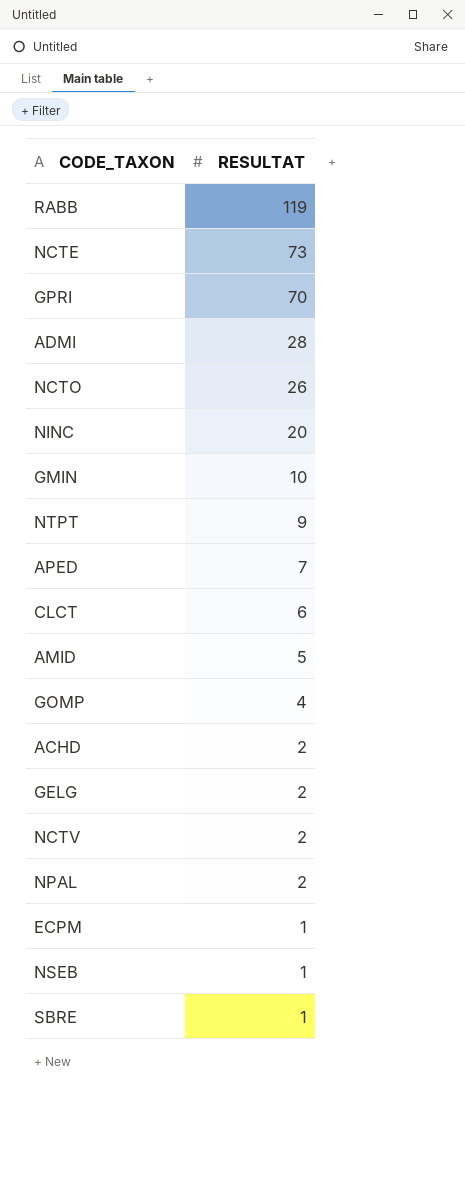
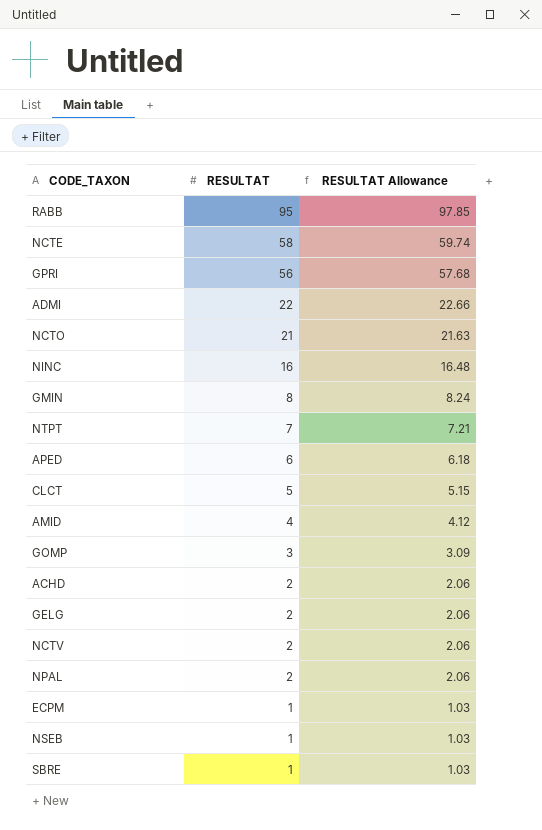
column RESULTAT Allowance | formula: none -> [RESULTAT] * 1.03
RABB | RESULTAT: 119 -> 95
NCTE | RESULTAT: 73 -> 58
GPRI | RESULTAT: 70 -> 56
ADMI | RESULTAT: 28 -> 22
NCTO | RESULTAT: 26 -> 21
NINC | RESULTAT: 20 -> 16
GMIN | RESULTAT: 10 -> 8
NTPT | RESULTAT: 9 -> 7
APED | RESULTAT: 7 -> 6
CLCT | RESULTAT: 6 -> 5
AMID | RESULTAT: 5 -> 4
GOMP | RESULTAT: 4 -> 3

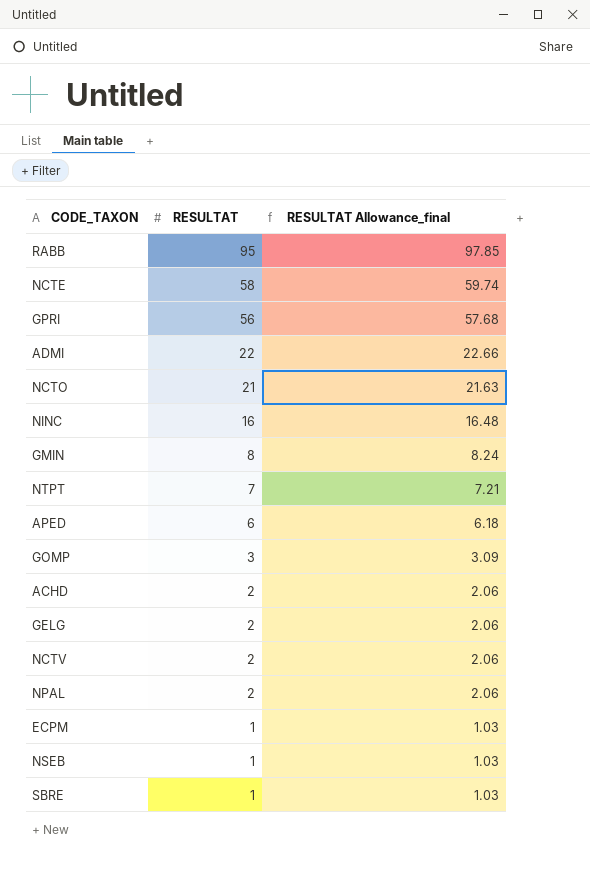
column name: RESULTAT Allowance -> RESULTAT Allowance_final
row CLCT: 5 | 5.15 -> none
row AMID: 4 | 4.12 -> none

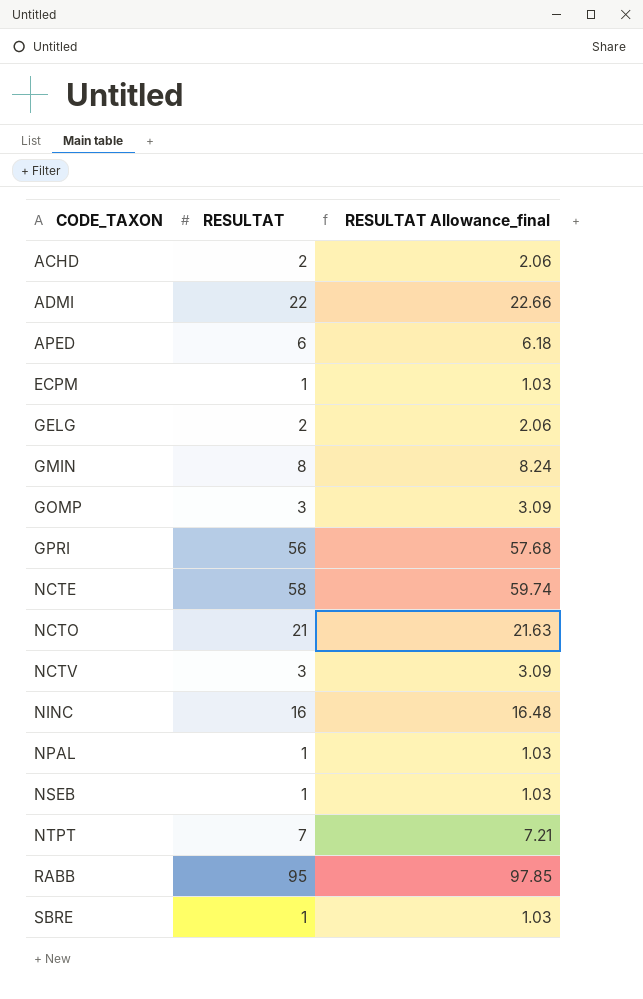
row order: RESULTAT descending -> CODE_TAXON ascending
NCTV | RESULTAT: 2 -> 3
NCTV | RESULTAT Allowance_final: 2.06 -> 3.09
NPAL | RESULTAT: 2 -> 1
NPAL | RESULTAT Allowance_final: 2.06 -> 1.03

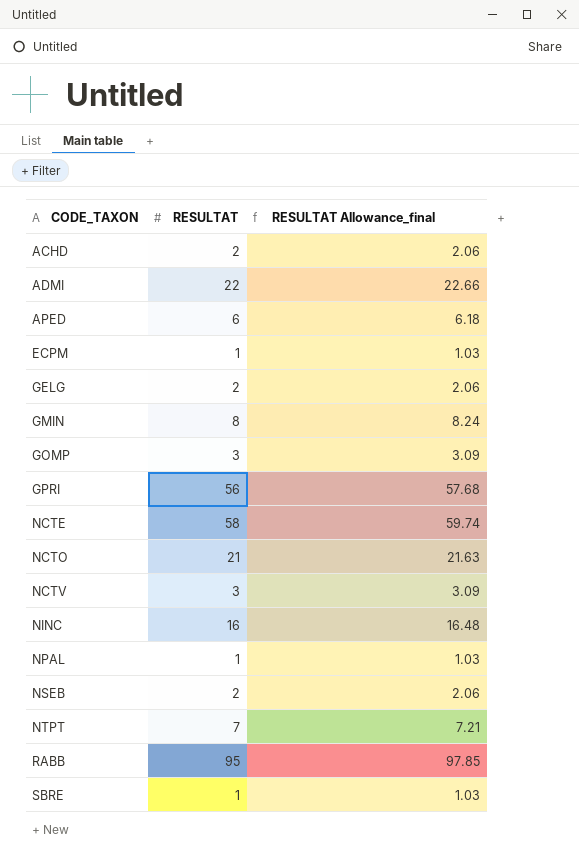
NSEB | RESULTAT: 1 -> 2
NSEB | RESULTAT Allowance_final: 1.03 -> 2.06

